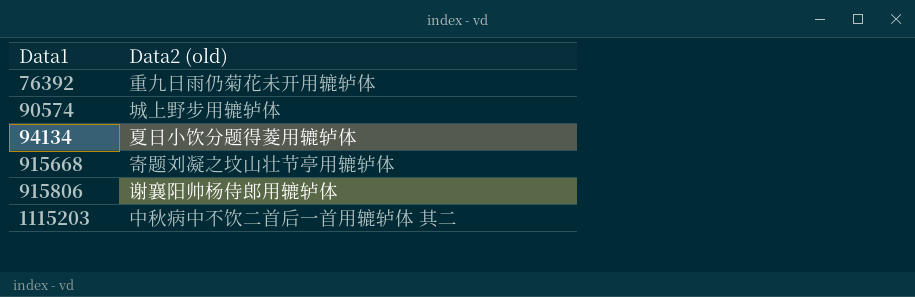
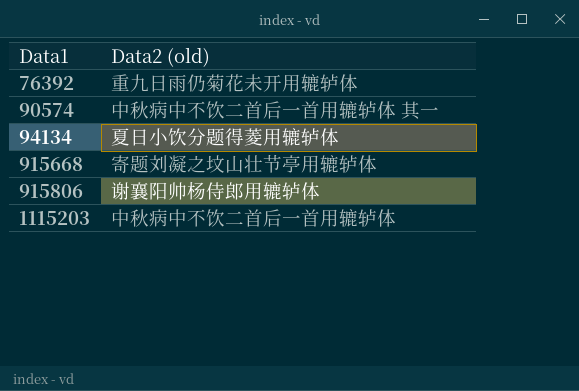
90574 | Data2 (old): 城上野步用辘轳体 -> 中秋病中不饮二首后一首用辘轳体 其一
1115203 | Data2 (old): 中秋病中不饮二首后一首用辘轳体 其二 -> 中秋病中不饮二首后一首用辘轳体

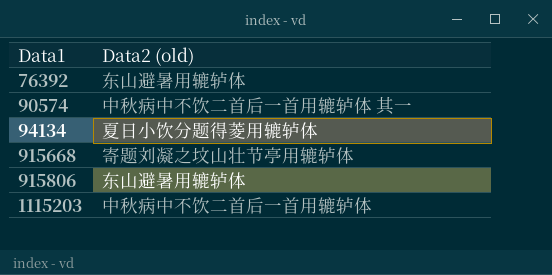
76392 | Data2 (old): 重九日雨仍菊花未开用辘轳体 -> 东山避暑用辘轳体
915806 | Data2 (old): 谢襄阳帅杨侍郎用辘轳体 -> 东山避暑用辘轳体

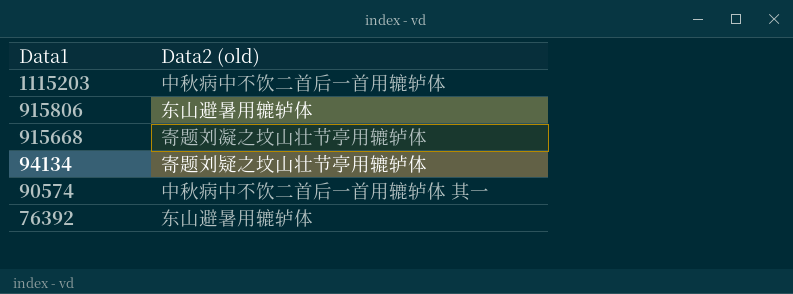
row order: Data1 ascending -> Data1 descending
94134 | Data2 (old): 夏日小饮分题得菱用辘轳体 -> 寄题刘疑之坟山壮节亭用辘轳体

